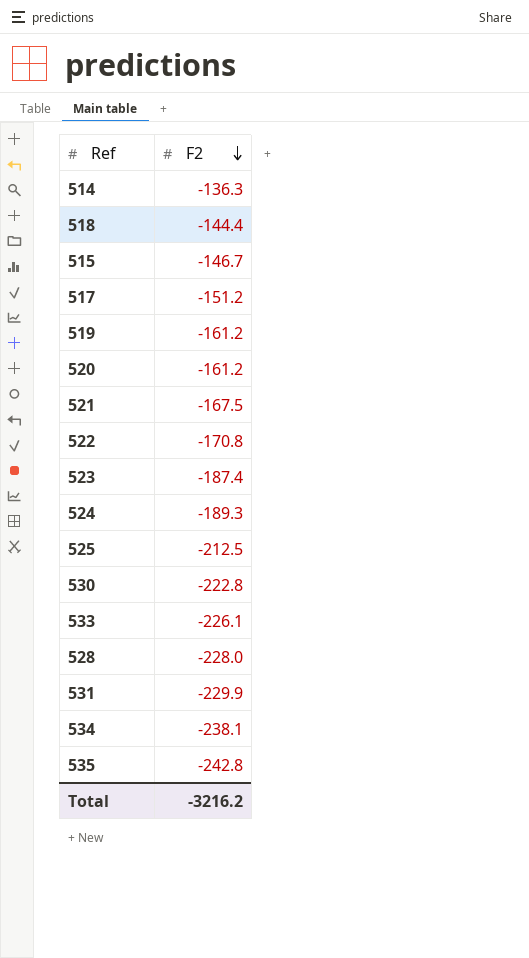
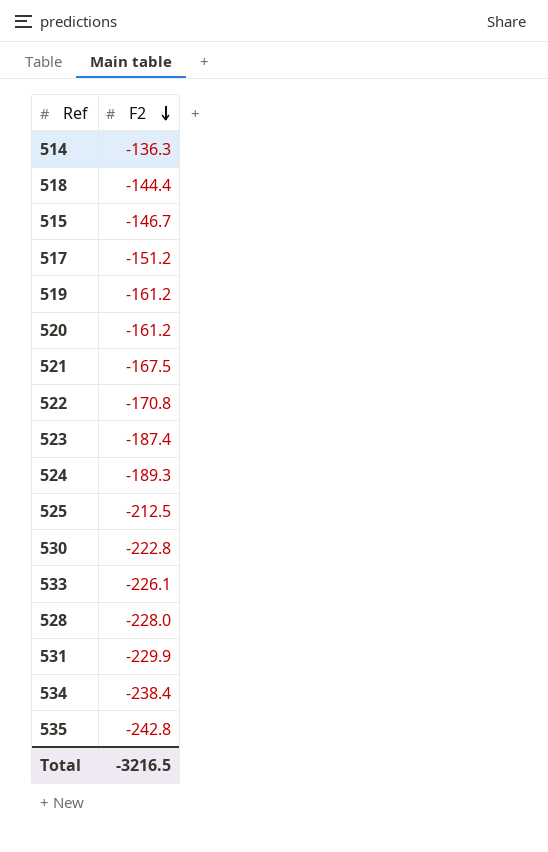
534 | F2: -238.1 -> -238.4
Total | F2: -3216.2 -> -3216.5

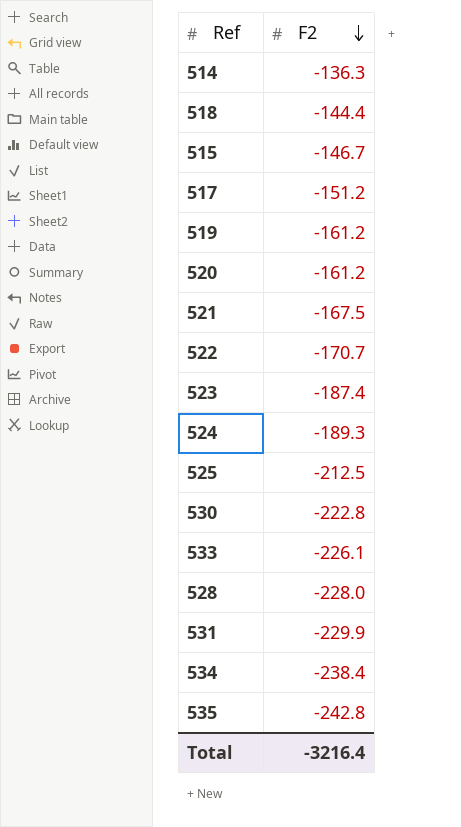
522 | F2: -170.8 -> -170.7
Total | F2: -3216.5 -> -3216.4

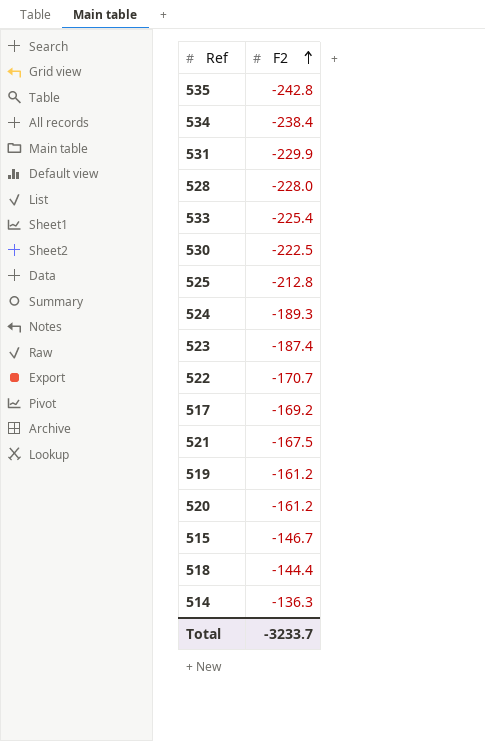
row order: F2 descending -> F2 ascending
533 | F2: -226.1 -> -225.4
530 | F2: -222.8 -> -222.5
525 | F2: -212.5 -> -212.8
517 | F2: -151.2 -> -169.2
Total | F2: -3216.4 -> -3233.7

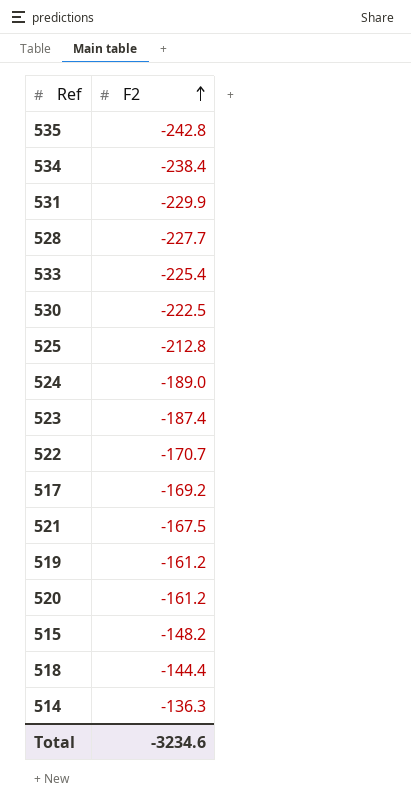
528 | F2: -228.0 -> -227.7
524 | F2: -189.3 -> -189.0
515 | F2: -146.7 -> -148.2
Total | F2: -3233.7 -> -3234.6

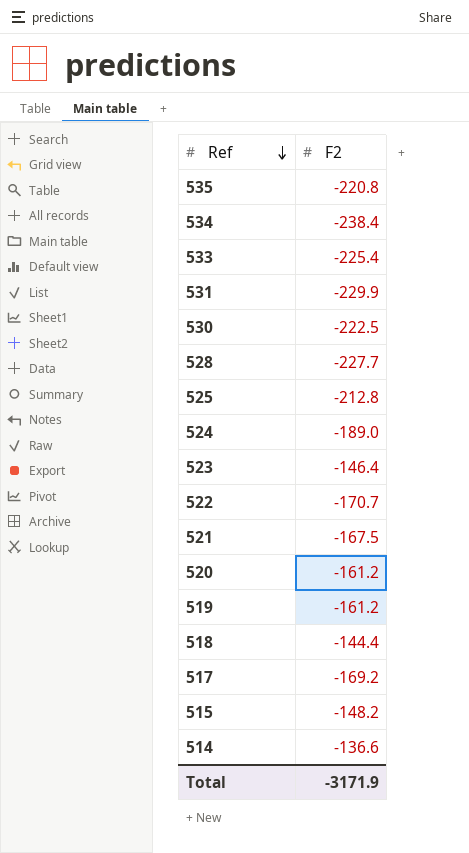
row order: F2 ascending -> Ref descending
535 | F2: -242.8 -> -220.8
523 | F2: -187.4 -> -146.4
514 | F2: -136.3 -> -136.6
Total | F2: -3234.6 -> -3171.9

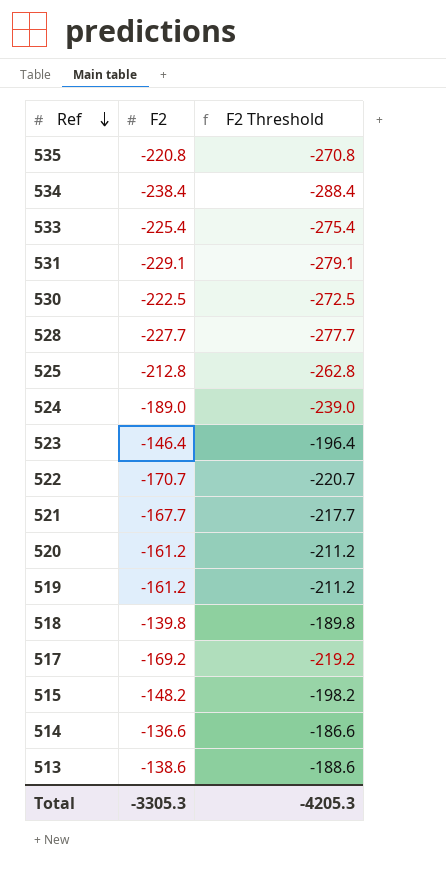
column F2 Threshold | formula: none -> [F2] - 50
531 | F2: -229.9 -> -229.1
521 | F2: -167.5 -> -167.7
518 | F2: -144.4 -> -139.8
row 513: none -> -138.6 | -188.6
Total | F2: -3171.9 -> -3305.3

